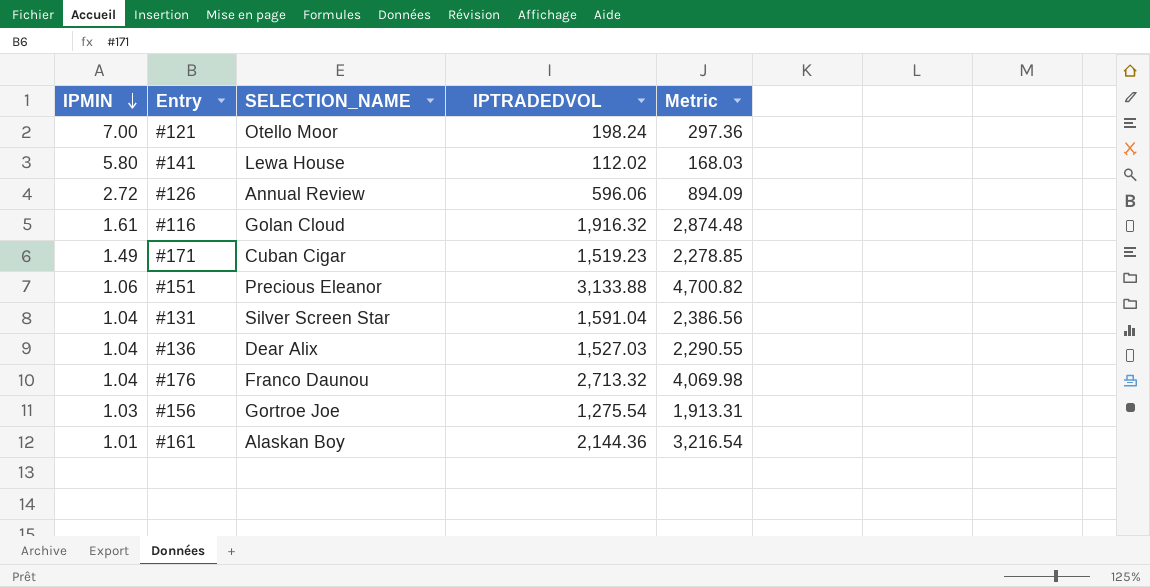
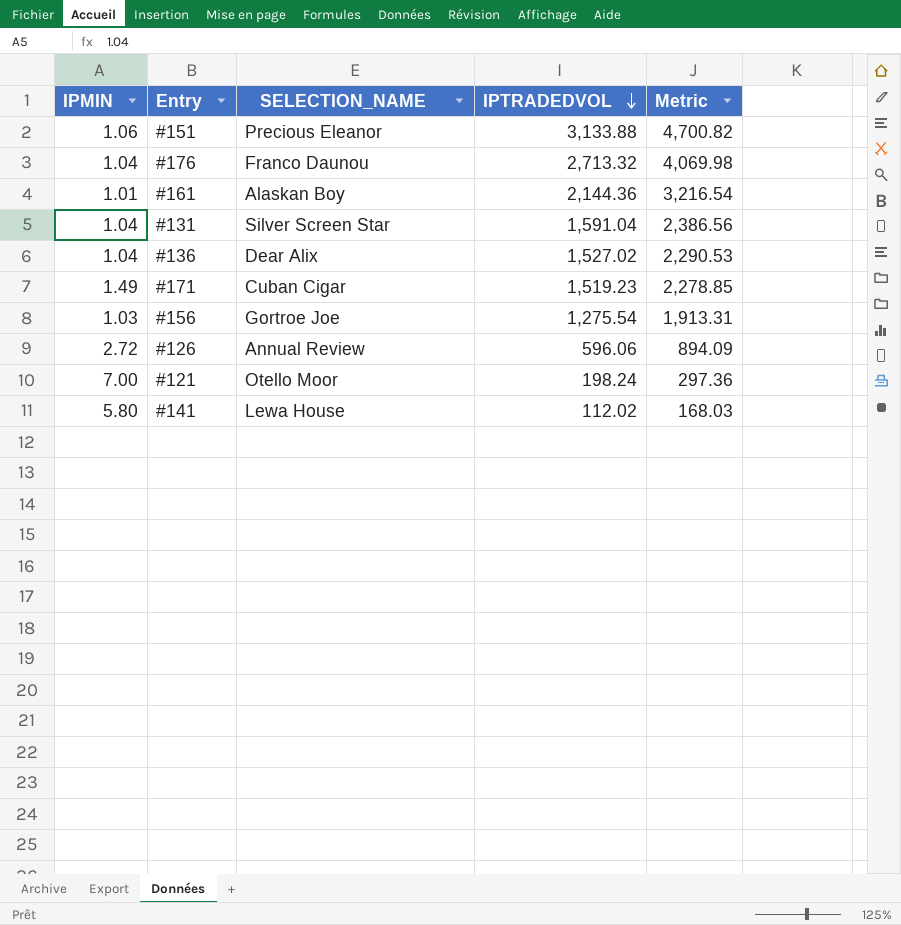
row order: IPMIN descending -> IPTRADEDVOL descending
row #116: 1.61 | Golan Cloud | 1,916.32 | 2,874.48 -> none
#136 | IPTRADEDVOL: 1,527.03 -> 1,527.02
#136 | Metric: 2,290.55 -> 2,290.53

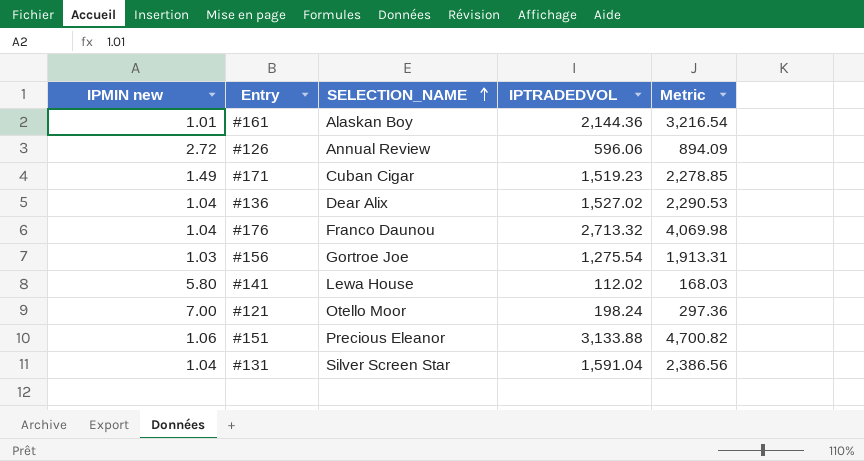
row order: IPTRADEDVOL descending -> SELECTION_NAME ascending
column name: IPMIN -> IPMIN new

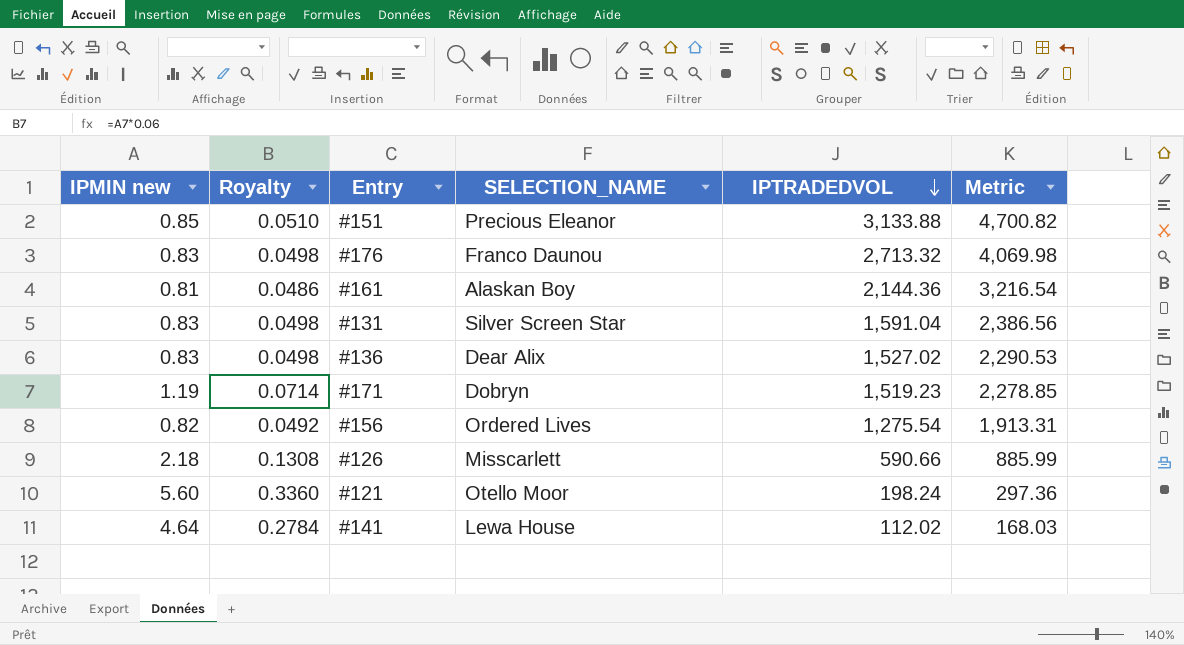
row order: SELECTION_NAME ascending -> IPTRADEDVOL descending
column Royalty | formula: none -> [IPMIN new] * 0.06
#151 | IPMIN new: 1.06 -> 0.85
#176 | IPMIN new: 1.04 -> 0.83
#161 | IPMIN new: 1.01 -> 0.81
#131 | IPMIN new: 1.04 -> 0.83
#136 | IPMIN new: 1.04 -> 0.83
#171 | IPMIN new: 1.49 -> 1.19
#171 | SELECTION_NAME: Cuban Cigar -> Dobryn
#156 | IPMIN new: 1.03 -> 0.82
#156 | SELECTION_NAME: Gortroe Joe -> Ordered Lives
#126 | IPMIN new: 2.72 -> 2.18
#126 | SELECTION_NAME: Annual Review -> Misscarlett
#126 | IPTRADEDVOL: 596.06 -> 590.66
#126 | Metric: 894.09 -> 885.99
#121 | IPMIN new: 7.00 -> 5.60
#141 | IPMIN new: 5.80 -> 4.64

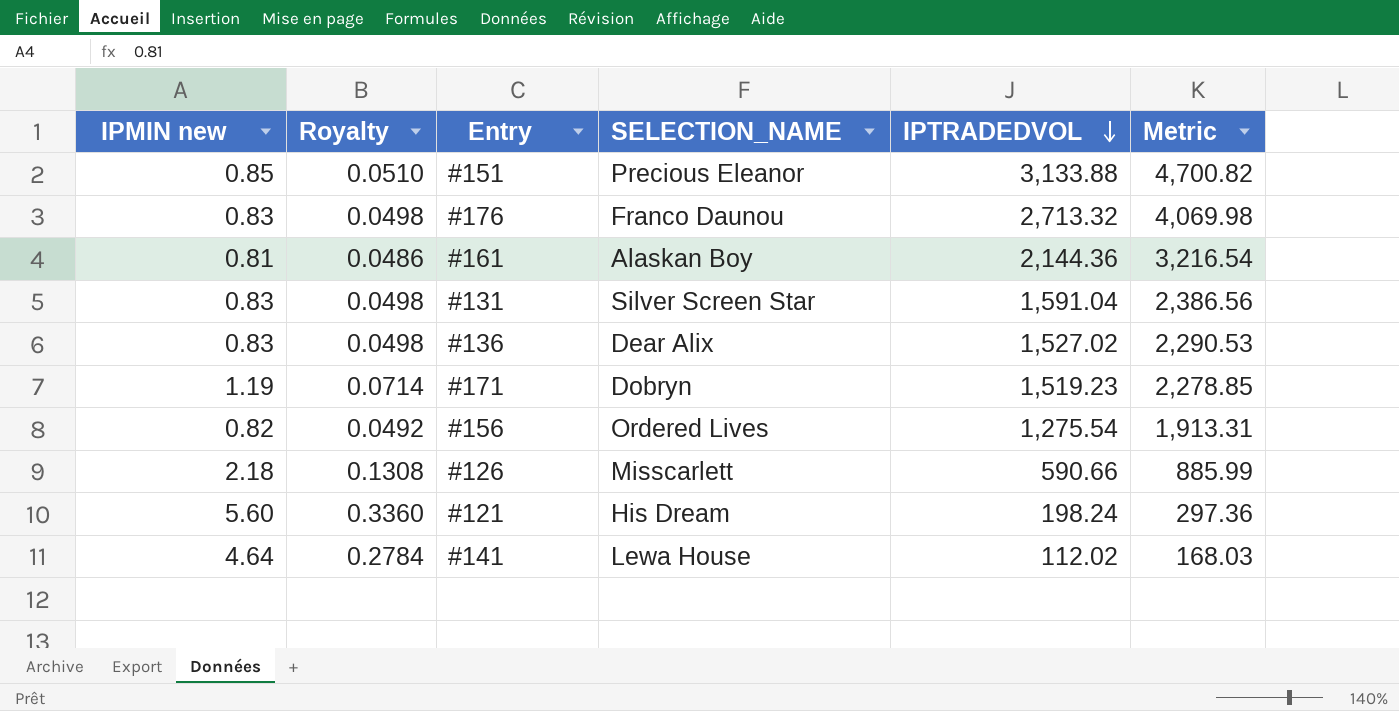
#121 | SELECTION_NAME: Otello Moor -> His Dream

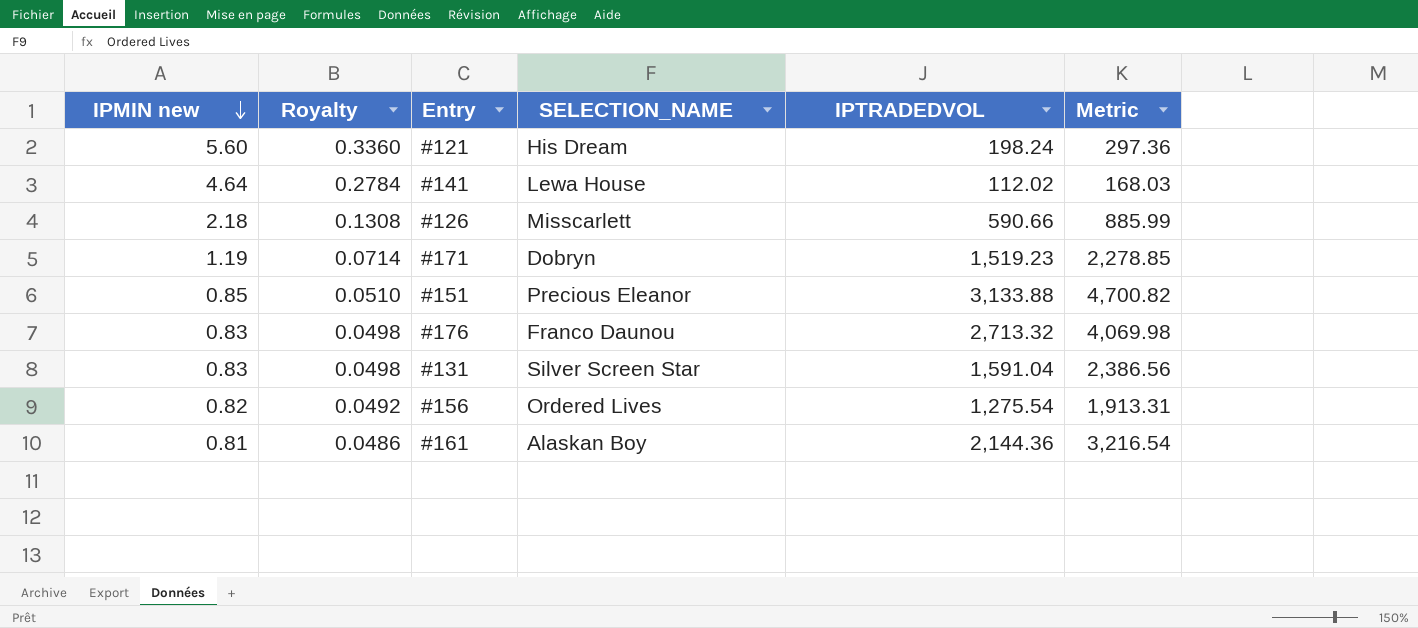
row order: IPTRADEDVOL descending -> IPMIN new descending
row #136: 0.83 | 0.0498 | Dear Alix | 1,527.02 | 2,290.53 -> none

